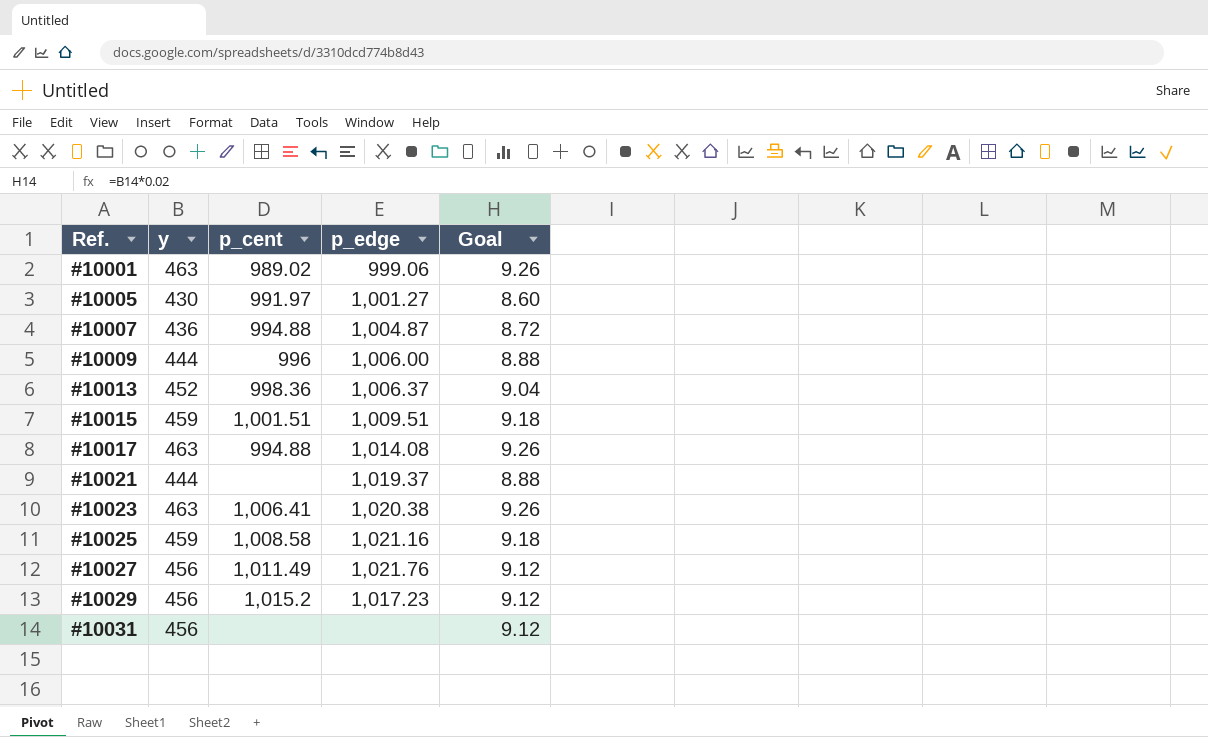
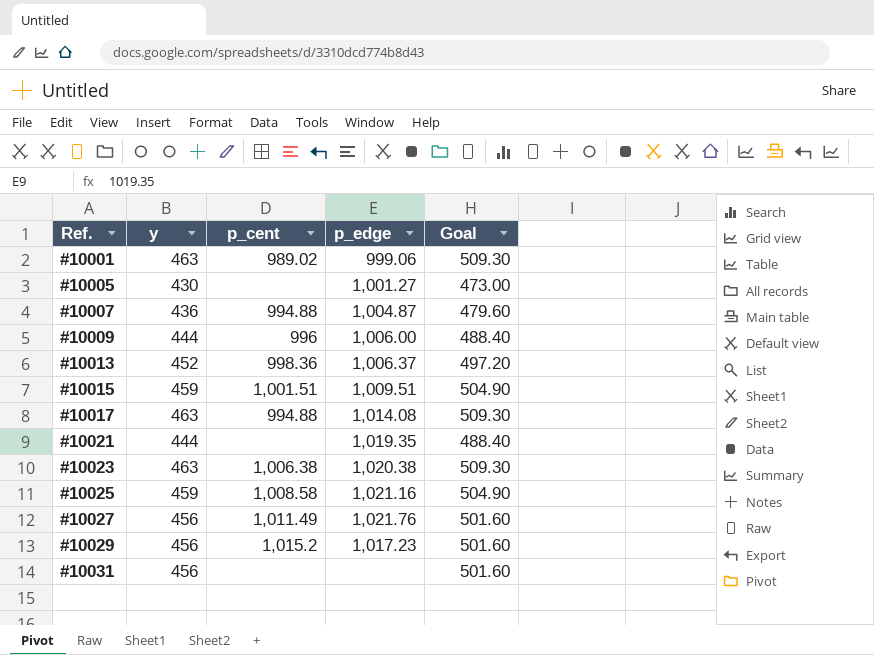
column Goal | formula: [y] * 0.02 -> [y] * 1.1
#10005 | p_cent: 991.97 -> none
#10021 | p_edge: 1,019.37 -> 1,019.35
#10023 | p_cent: 1,006.41 -> 1,006.38

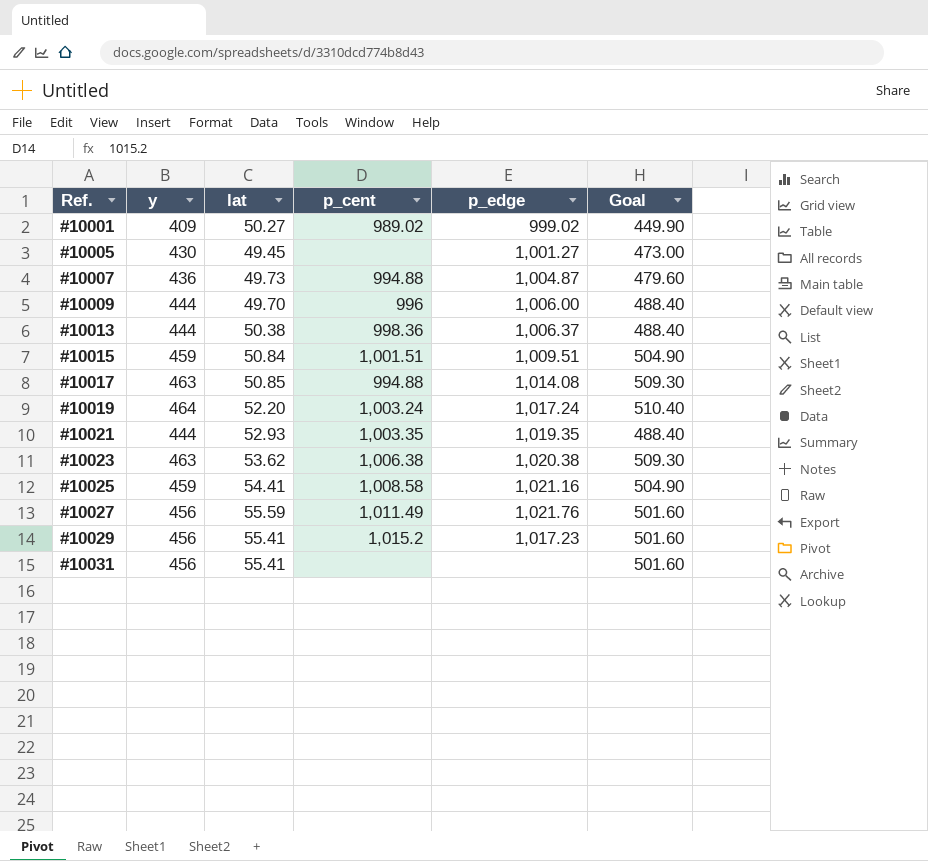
column lat | position: none -> 3
#10001 | y: 463 -> 409
#10001 | p_edge: 999.06 -> 999.02
#10001 | Goal: 509.30 -> 449.90
#10013 | y: 452 -> 444
#10013 | Goal: 497.20 -> 488.40
row #10019: none -> 464 | 52.20 | 1,003.24 | 1,017.24 | 510.40
#10021 | p_cent: none -> 1,003.35

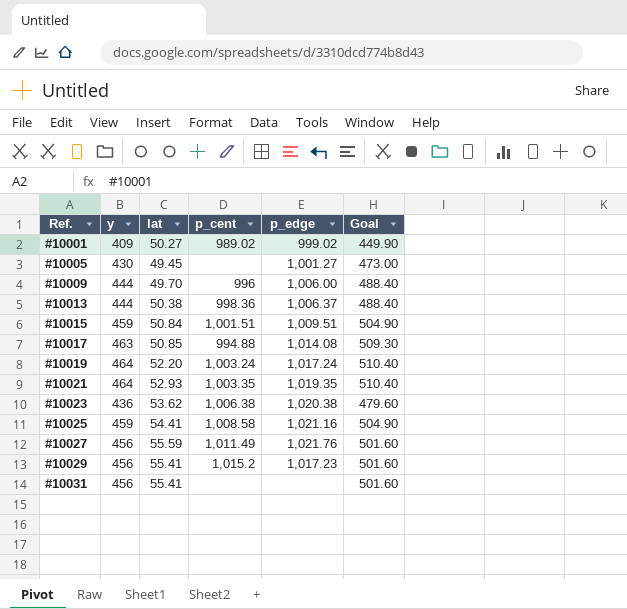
row #10007: 436 | 49.73 | 994.88 | 1,004.87 | 479.60 -> none
#10021 | y: 444 -> 464
#10021 | Goal: 488.40 -> 510.40
#10023 | y: 463 -> 436
#10023 | Goal: 509.30 -> 479.60

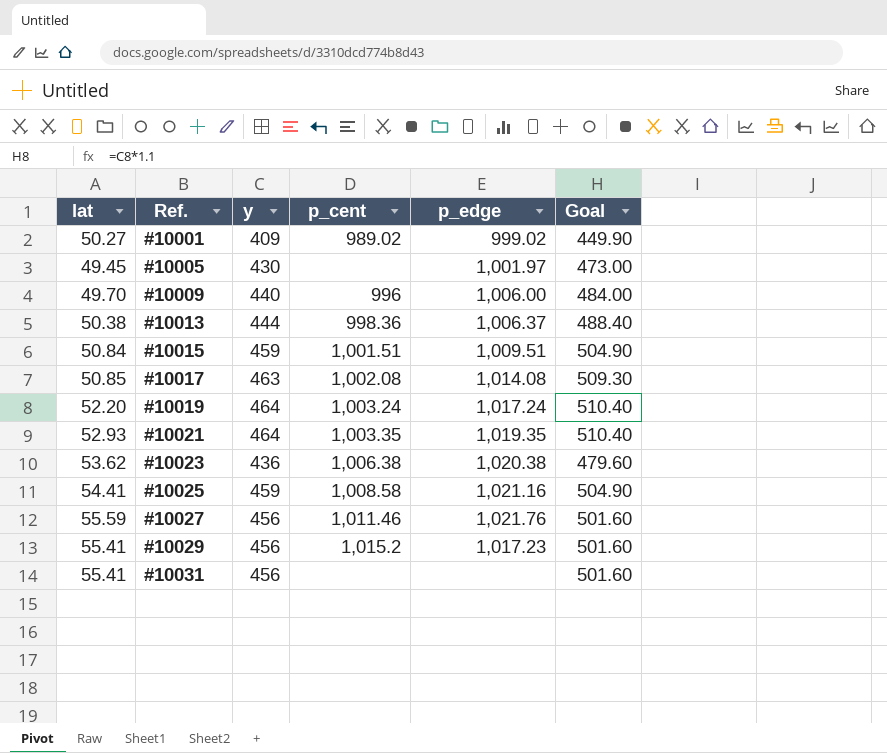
column lat | position: 3 -> 1
#10005 | p_edge: 1,001.27 -> 1,001.97
#10009 | y: 444 -> 440
#10009 | Goal: 488.40 -> 484.00
#10017 | p_cent: 994.88 -> 1,002.08
#10027 | p_cent: 1,011.49 -> 1,011.46

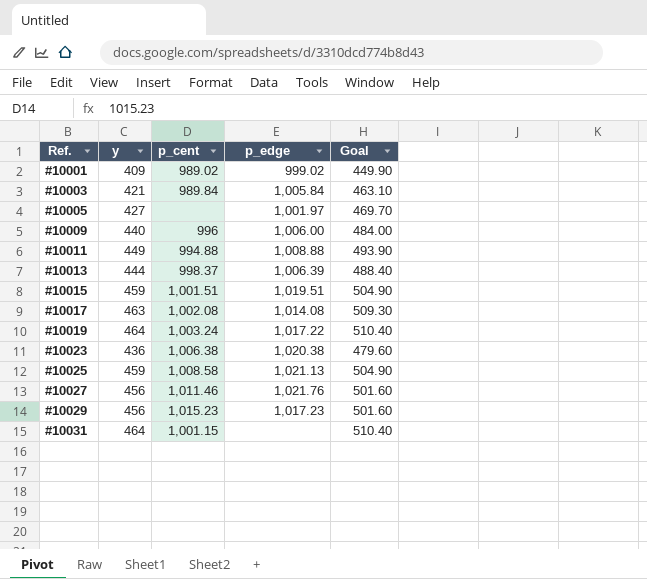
column lat | position: 1 -> none
row #10021: 52.93 | 464 | 1,003.35 | 1,019.35 | 510.40 -> none
row #10003: none -> 421 | 989.84 | 1,005.84 | 463.10
#10005 | y: 430 -> 427
#10005 | Goal: 473.00 -> 469.70
row #10011: none -> 449 | 994.88 | 1,008.88 | 493.90
#10013 | p_cent: 998.36 -> 998.37
#10013 | p_edge: 1,006.37 -> 1,006.39
#10015 | p_edge: 1,009.51 -> 1,019.51
#10019 | p_edge: 1,017.24 -> 1,017.22
#10025 | p_edge: 1,021.16 -> 1,021.13
#10029 | p_cent: 1,015.2 -> 1,015.23
#10031 | y: 456 -> 464
#10031 | p_cent: none -> 1,001.15
#10031 | Goal: 501.60 -> 510.40

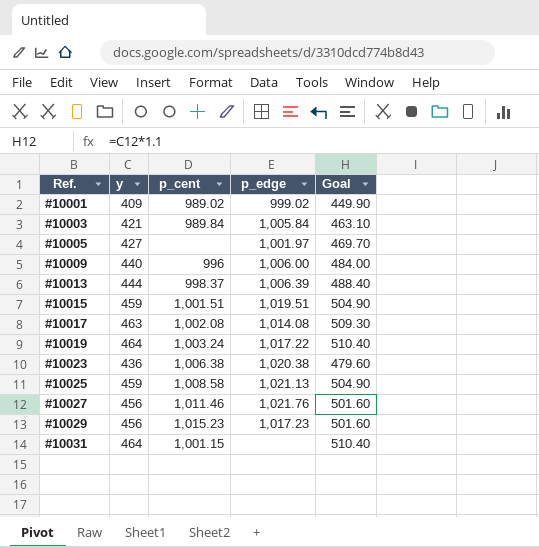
row #10011: 449 | 994.88 | 1,008.88 | 493.90 -> none

